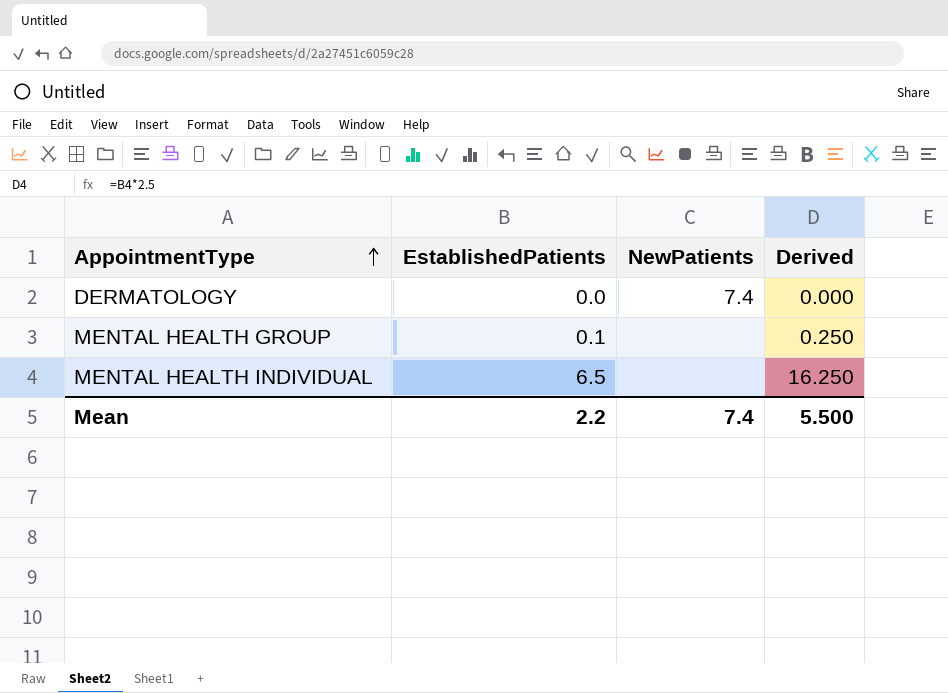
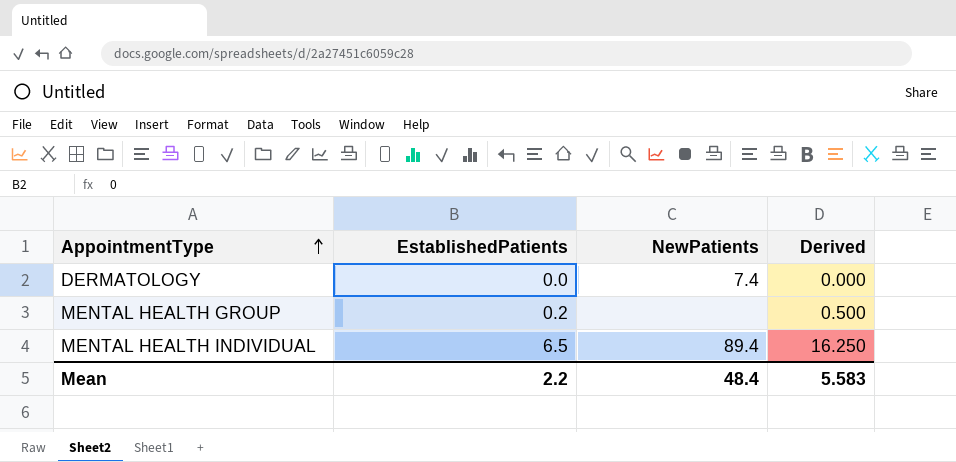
MENTAL HEALTH GROUP | EstablishedPatients: 0.1 -> 0.2
MENTAL HEALTH GROUP | Derived: 0.250 -> 0.500
MENTAL HEALTH INDIVIDUAL | NewPatients: none -> 89.4
Mean | NewPatients: 7.4 -> 48.4
Mean | Derived: 5.500 -> 5.583

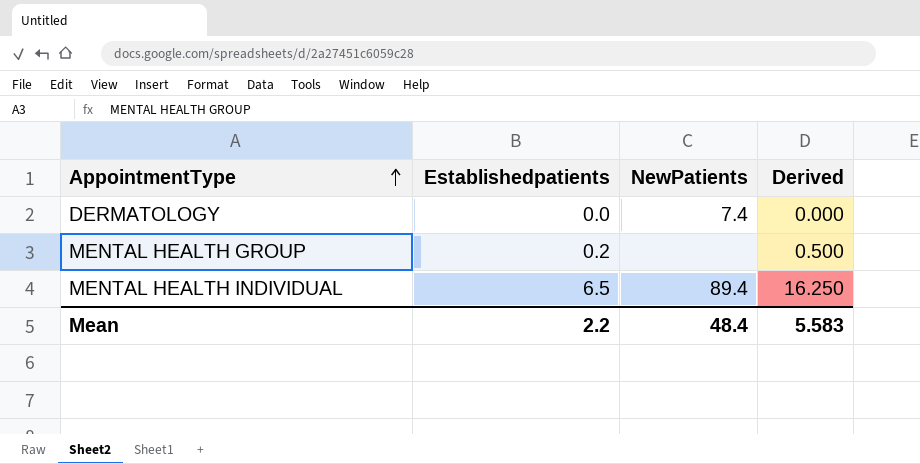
column name: EstablishedPatients -> Establishedpatients

